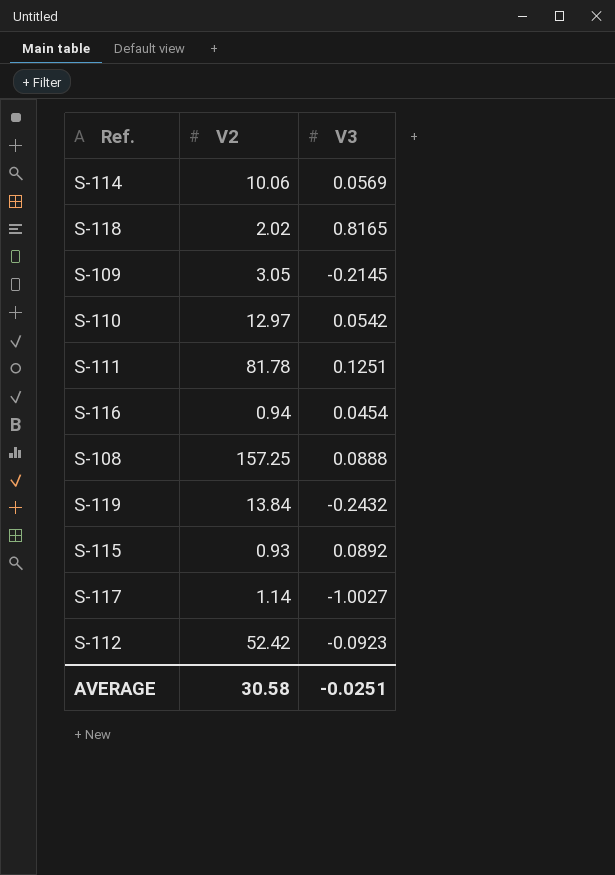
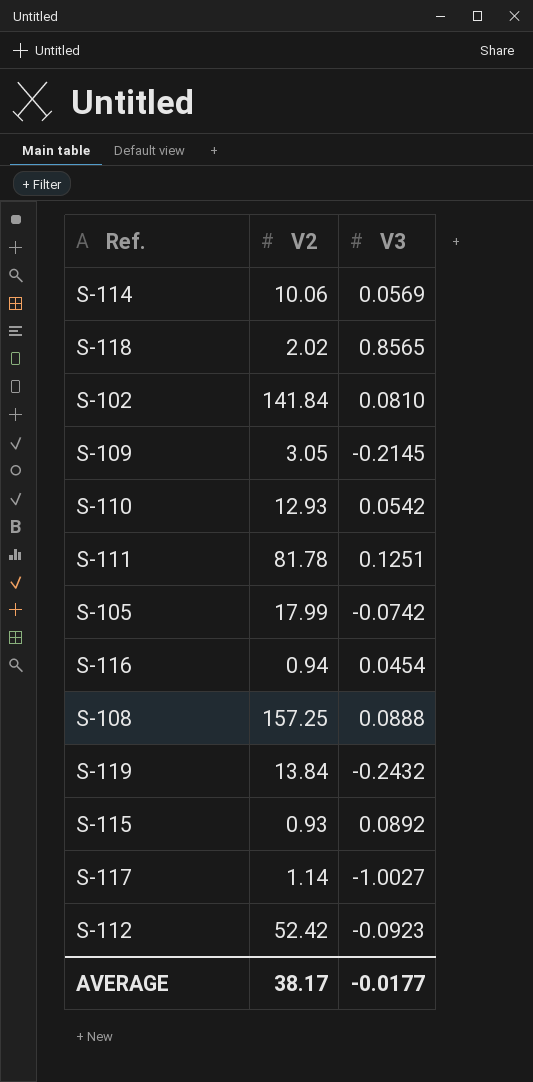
S-118 | V3: 0.8165 -> 0.8565
row S-102: none -> 141.84 | 0.0810
S-110 | V2: 12.97 -> 12.93
row S-105: none -> 17.99 | -0.0742
AVERAGE | V2: 30.58 -> 38.17
AVERAGE | V3: -0.0251 -> -0.0177

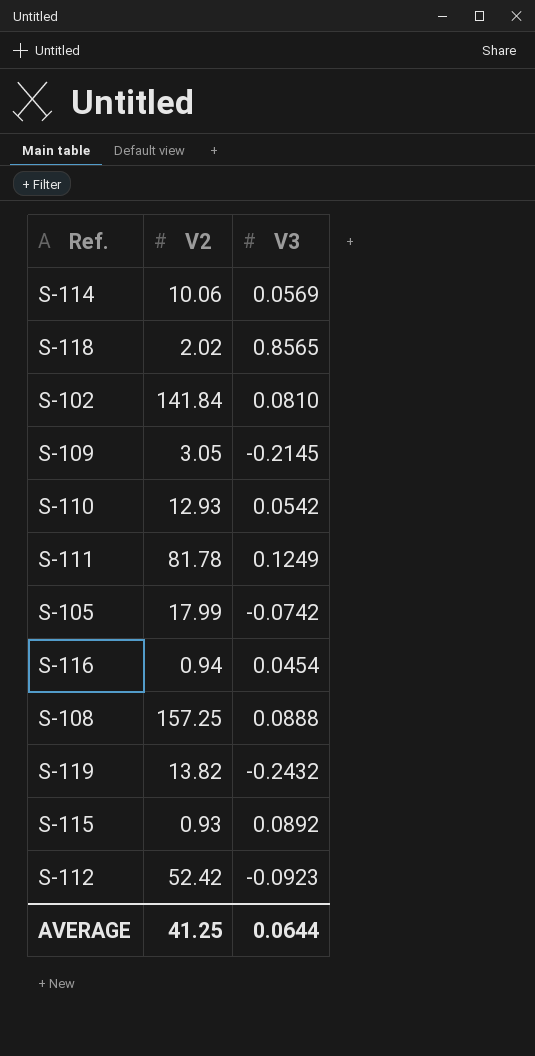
row S-117: 1.14 | -1.0027 -> none
S-111 | V3: 0.1251 -> 0.1249
S-119 | V2: 13.84 -> 13.82
AVERAGE | V2: 38.17 -> 41.25
AVERAGE | V3: -0.0177 -> 0.0644

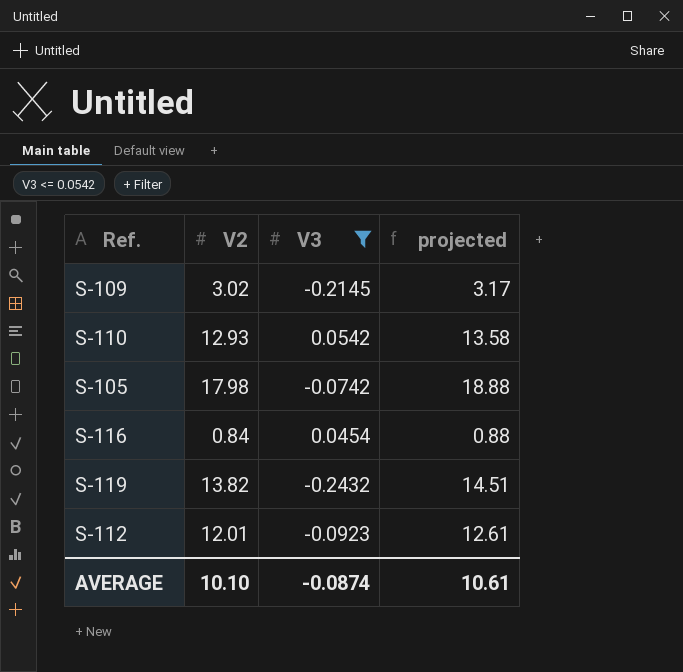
filter: none -> V3 <= 0.0542
column projected | formula: none -> [V2] * 1.05
S-109 | V2: 3.05 -> 3.02
S-105 | V2: 17.99 -> 17.98
S-116 | V2: 0.94 -> 0.84
S-112 | V2: 52.42 -> 12.01
AVERAGE | V2: 41.25 -> 10.10
AVERAGE | V3: 0.0644 -> -0.0874

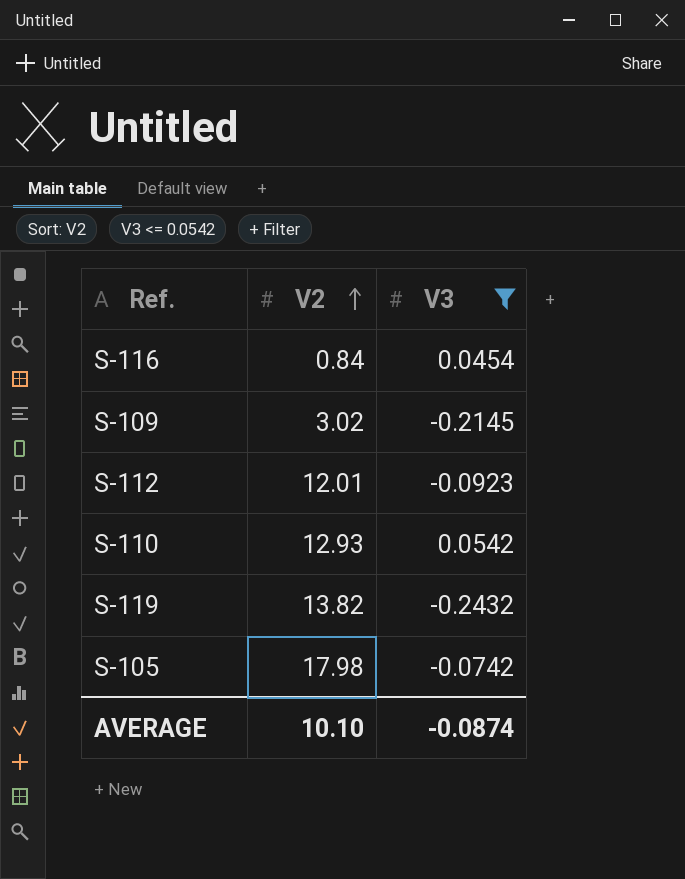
row order: none -> V2 ascending
column projected | formula: [V2] * 1.05 -> none

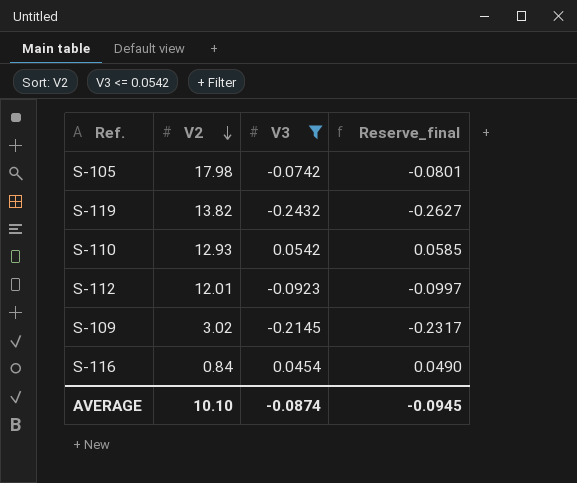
row order: V2 ascending -> V2 descending
column Reserve_final | formula: none -> [V3] * 1.08

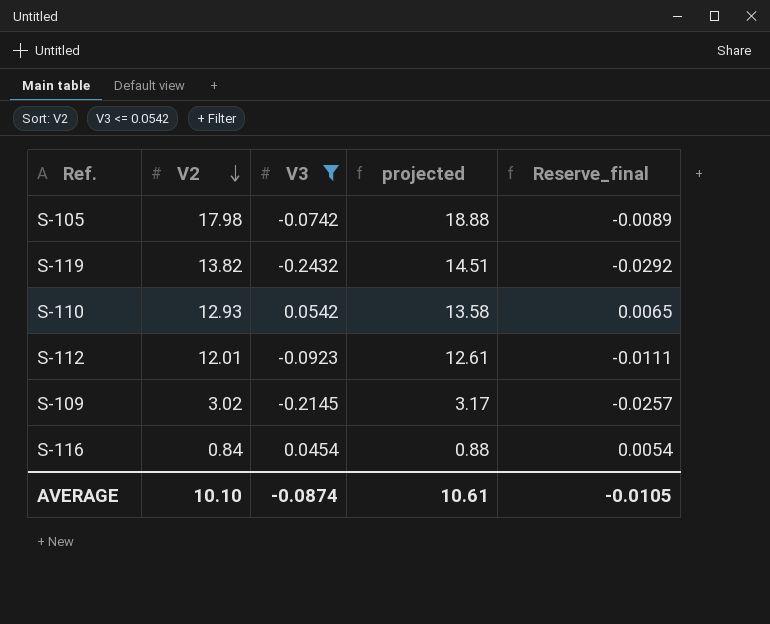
column projected | formula: none -> [V2] * 1.05
column Reserve_final | formula: [V3] * 1.08 -> [V3] * 0.12
AVERAGE | Reserve_final: -0.0945 -> -0.0105

